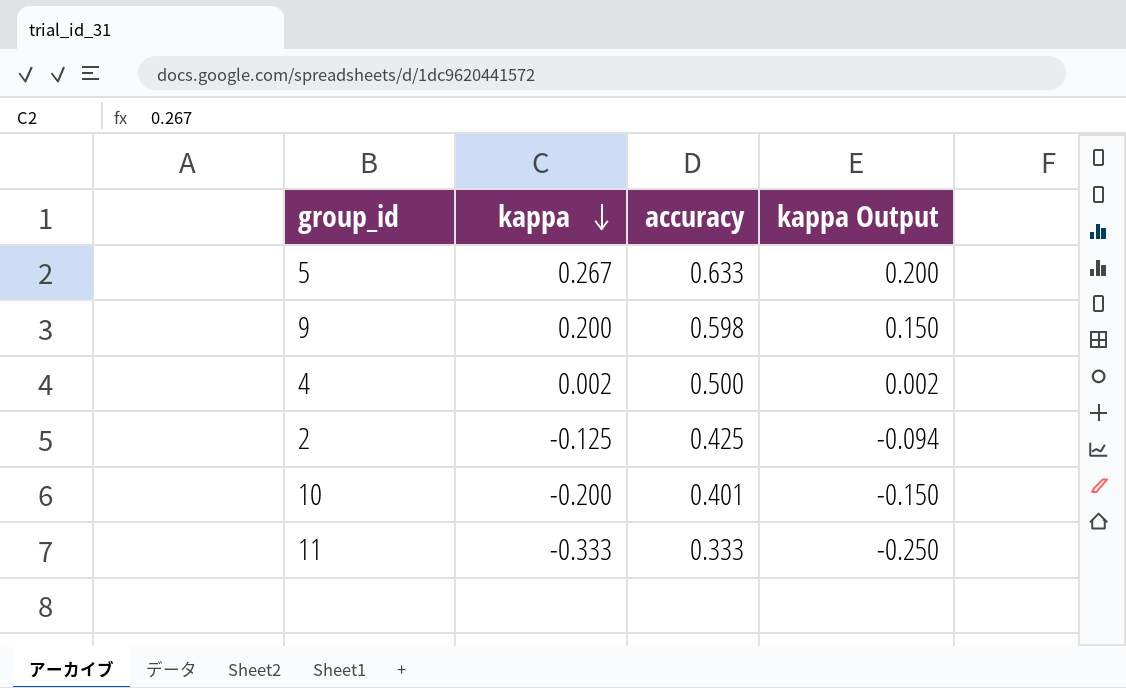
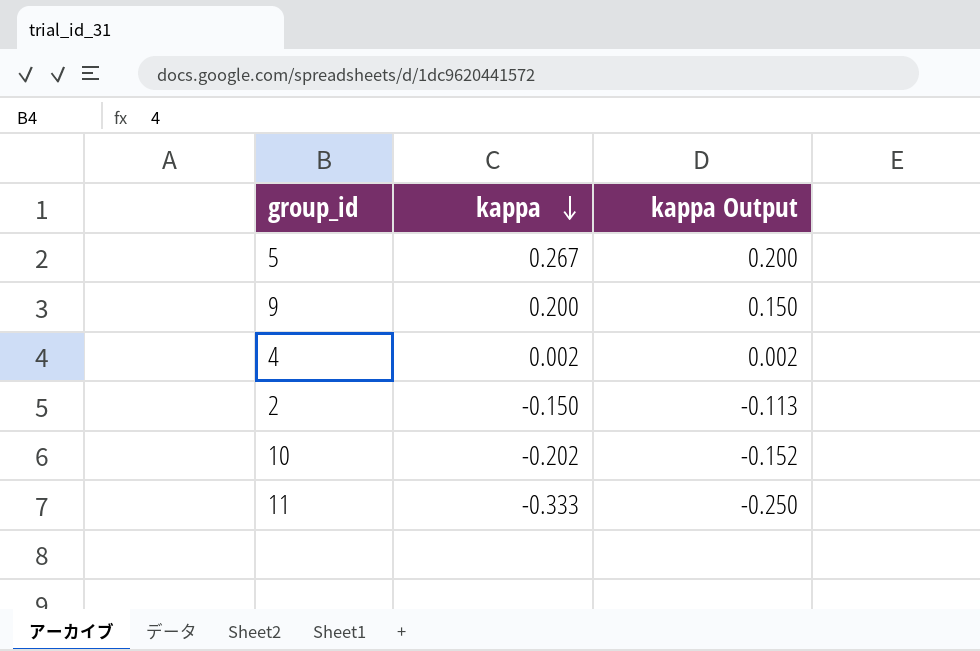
column accuracy | position: 3 -> none
2 | kappa: -0.125 -> -0.150
2 | kappa Output: -0.094 -> -0.113
10 | kappa: -0.200 -> -0.202
10 | kappa Output: -0.150 -> -0.152

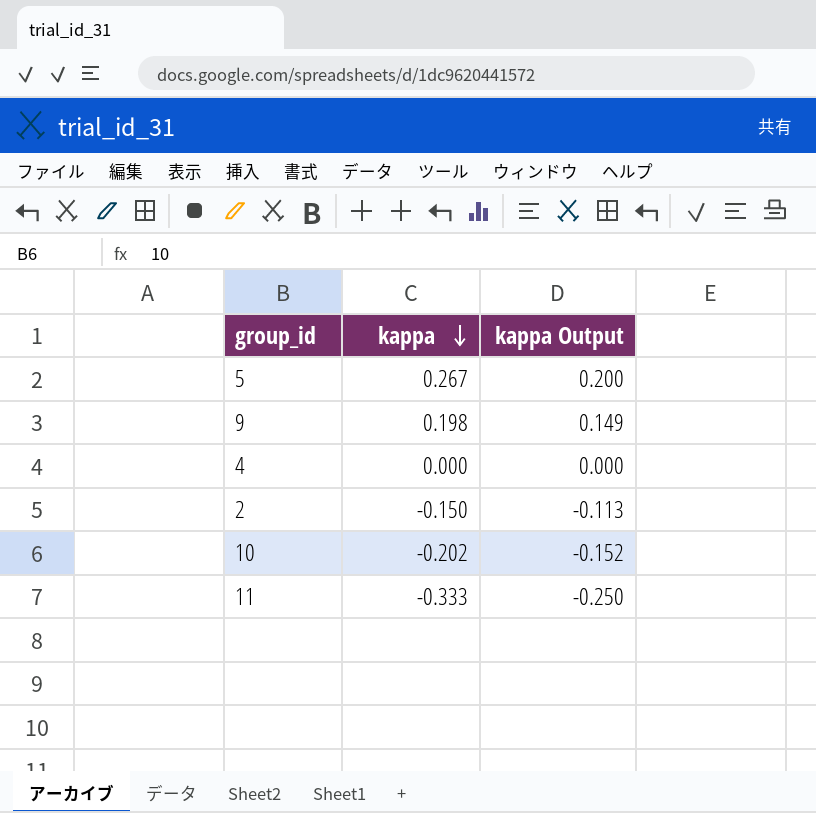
9 | kappa: 0.200 -> 0.198
9 | kappa Output: 0.150 -> 0.149
4 | kappa: 0.002 -> 0.000
4 | kappa Output: 0.002 -> 0.000

